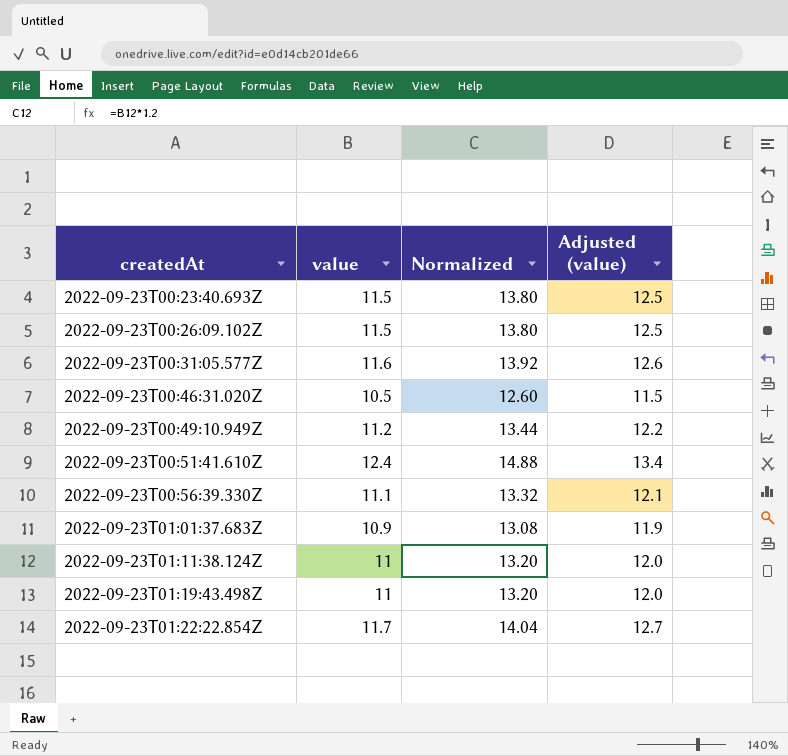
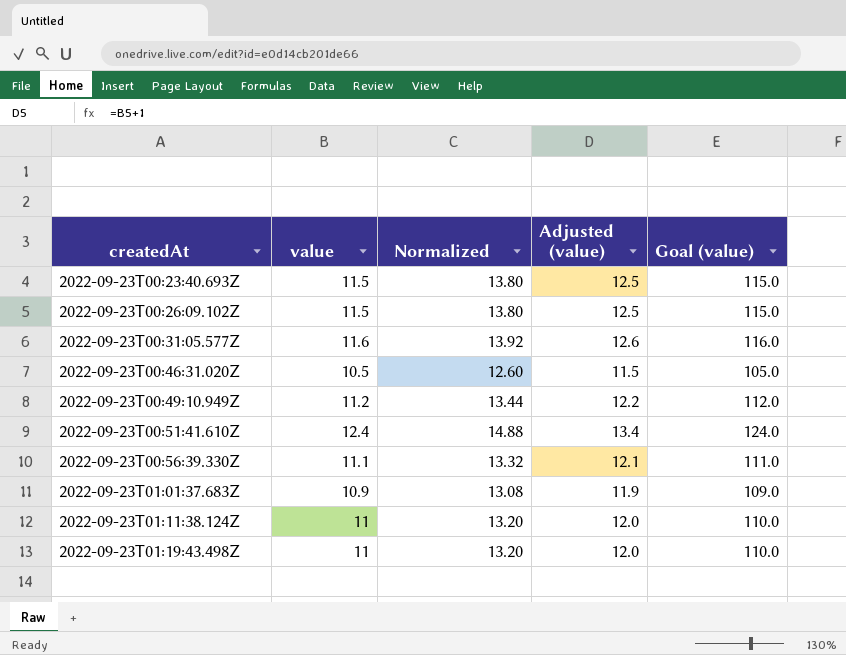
column Goal (value) | formula: none -> [value] * 10
row 2022-09-23T01:22:22.854Z: 11.7 | 14.04 | 12.7 -> none

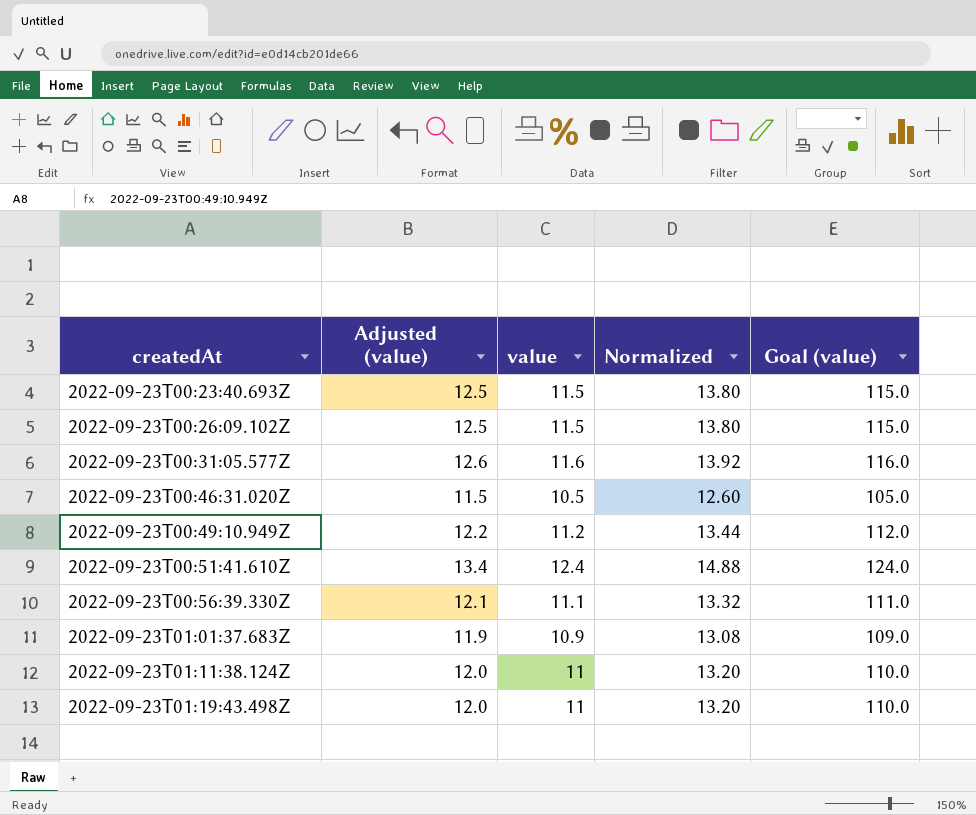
column Adjusted (value) | position: 4 -> 2

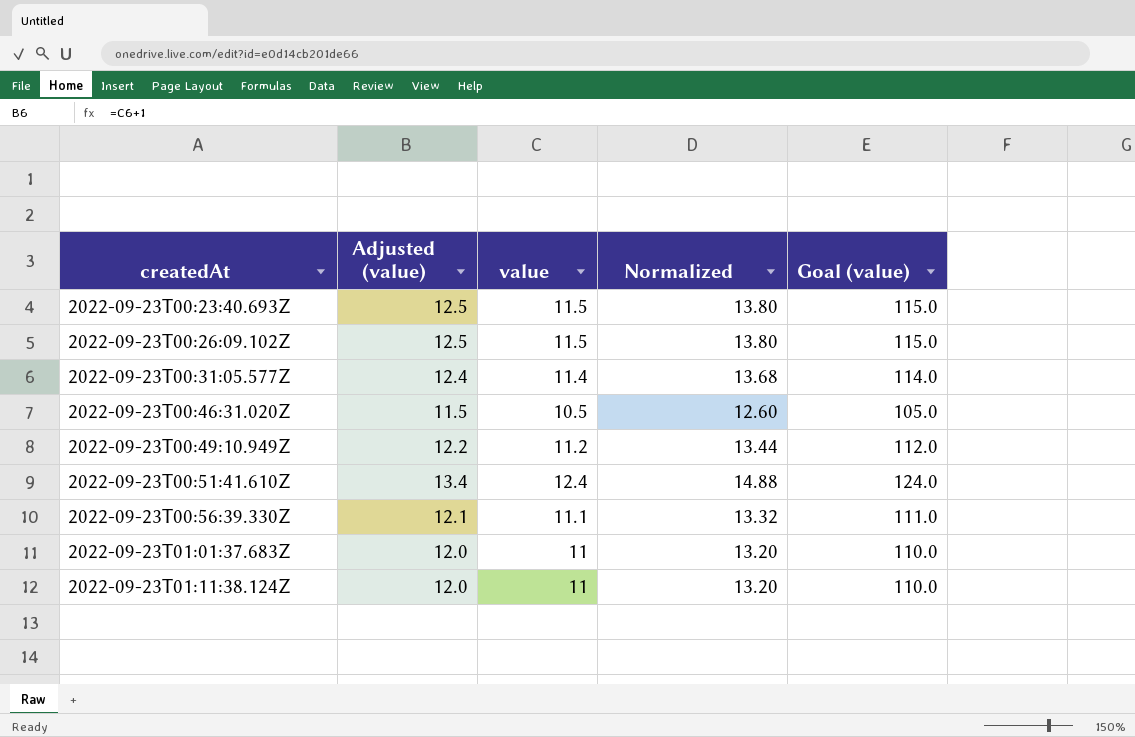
row 2022-09-23T01:19:43.498Z: 12.0 | 11 | 13.20 | 110.0 -> none
2022-09-23T00:31:05.577Z | Adjusted (value): 12.6 -> 12.4
2022-09-23T00:31:05.577Z | value: 11.6 -> 11.4
2022-09-23T00:31:05.577Z | Normalized: 13.92 -> 13.68
2022-09-23T00:31:05.577Z | Goal (value): 116.0 -> 114.0
2022-09-23T01:01:37.683Z | Adjusted (value): 11.9 -> 12.0
2022-09-23T01:01:37.683Z | value: 10.9 -> 11
2022-09-23T01:01:37.683Z | Normalized: 13.08 -> 13.20
2022-09-23T01:01:37.683Z | Goal (value): 109.0 -> 110.0

